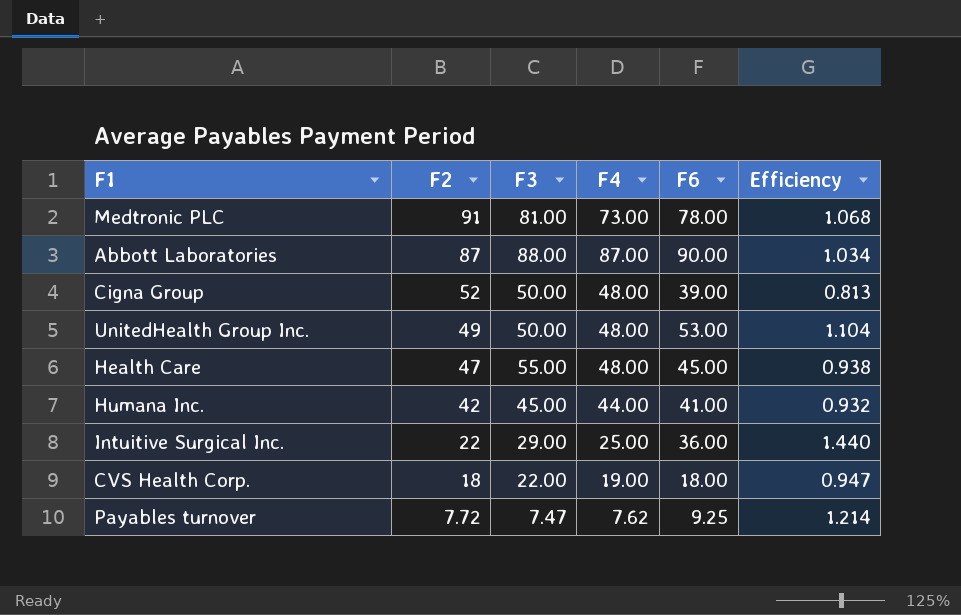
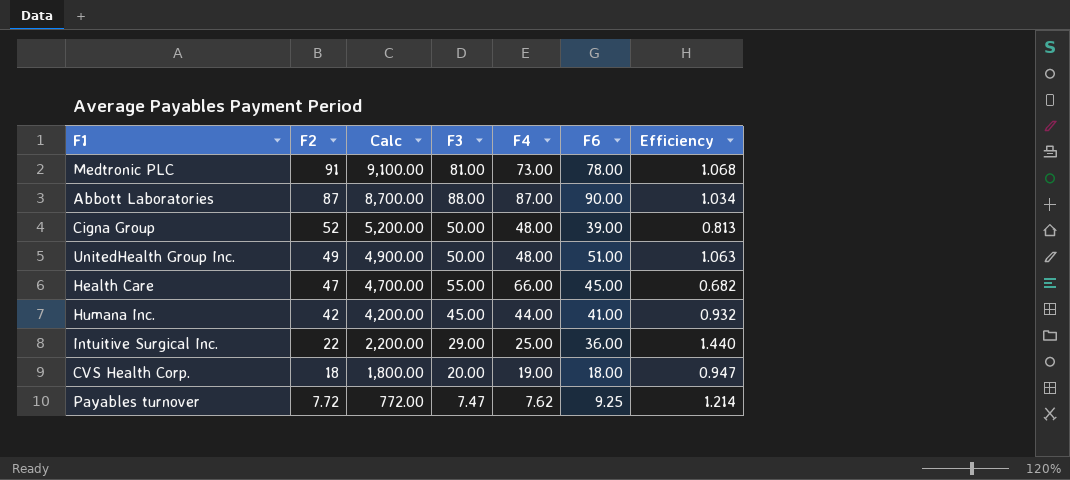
column Calc | formula: none -> [F2] * 100
UnitedHealth Group Inc. | F6: 53.00 -> 51.00
UnitedHealth Group Inc. | Efficiency: 1.104 -> 1.063
Health Care | F4: 48.00 -> 66.00
Health Care | Efficiency: 0.938 -> 0.682
CVS Health Corp. | F3: 22.00 -> 20.00

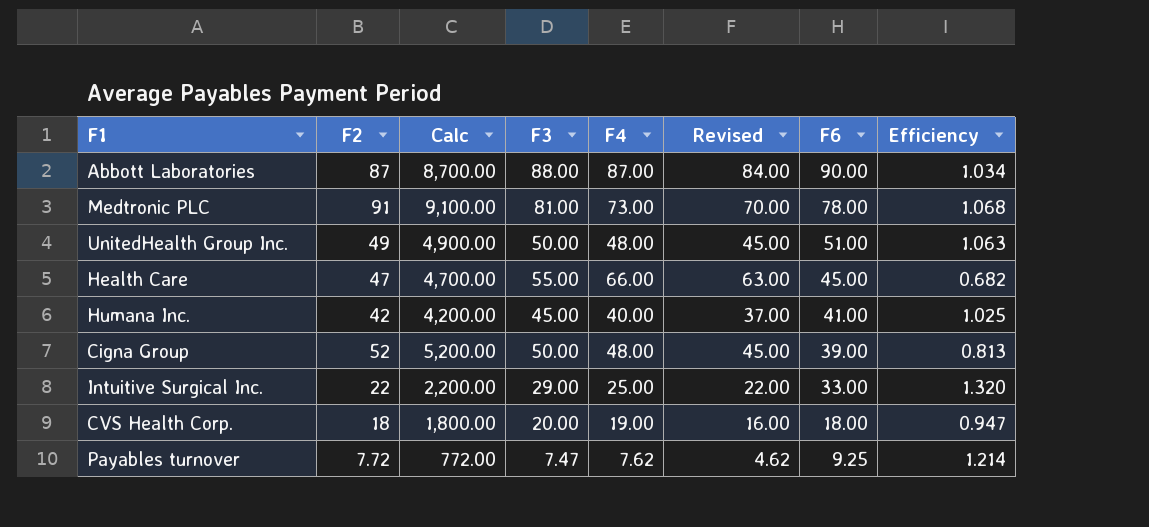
row order: F2 descending -> F6 descending
column Revised | formula: none -> [F4] - 3
Humana Inc. | F4: 44.00 -> 40.00
Humana Inc. | Efficiency: 0.932 -> 1.025
Intuitive Surgical Inc. | F6: 36.00 -> 33.00
Intuitive Surgical Inc. | Efficiency: 1.440 -> 1.320

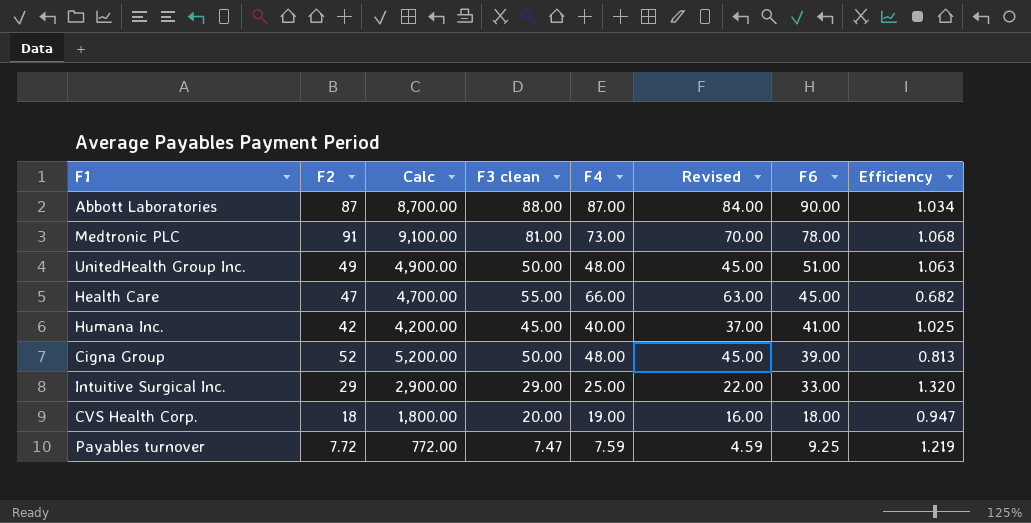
column name: F3 -> F3 clean
Intuitive Surgical Inc. | F2: 22 -> 29
Intuitive Surgical Inc. | Calc: 2,200.00 -> 2,900.00
Payables turnover | F4: 7.62 -> 7.59
Payables turnover | Revised: 4.62 -> 4.59
Payables turnover | Efficiency: 1.214 -> 1.219

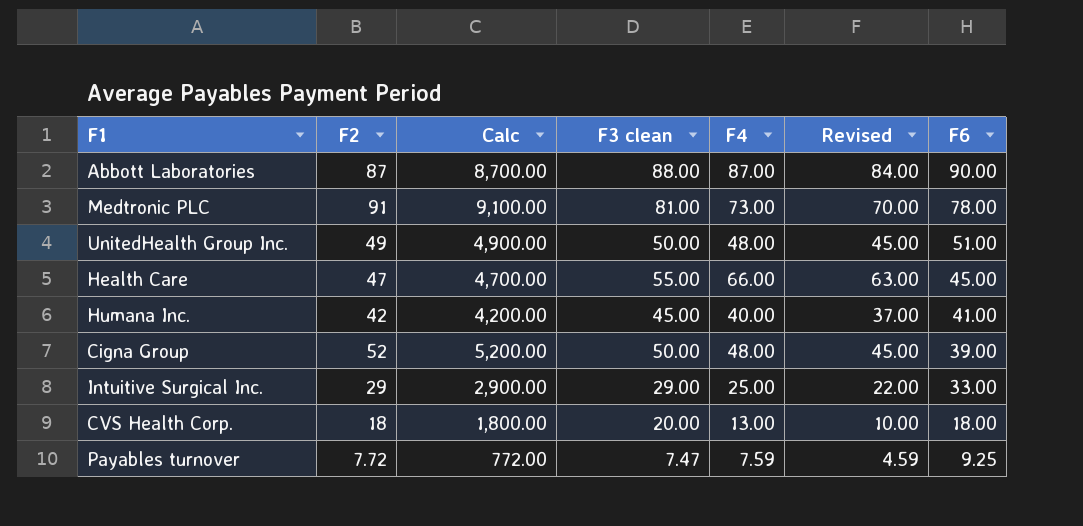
column Efficiency | formula: [F6] / [F4] -> none
CVS Health Corp. | F4: 19.00 -> 13.00
CVS Health Corp. | Revised: 16.00 -> 10.00

